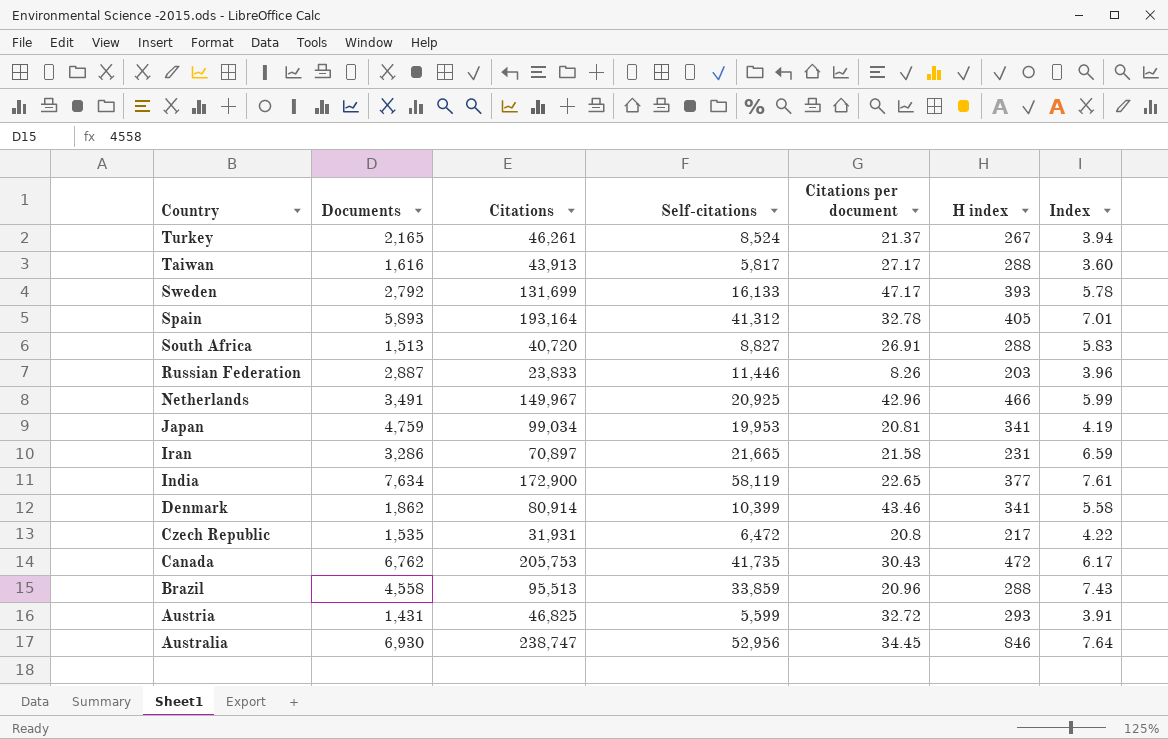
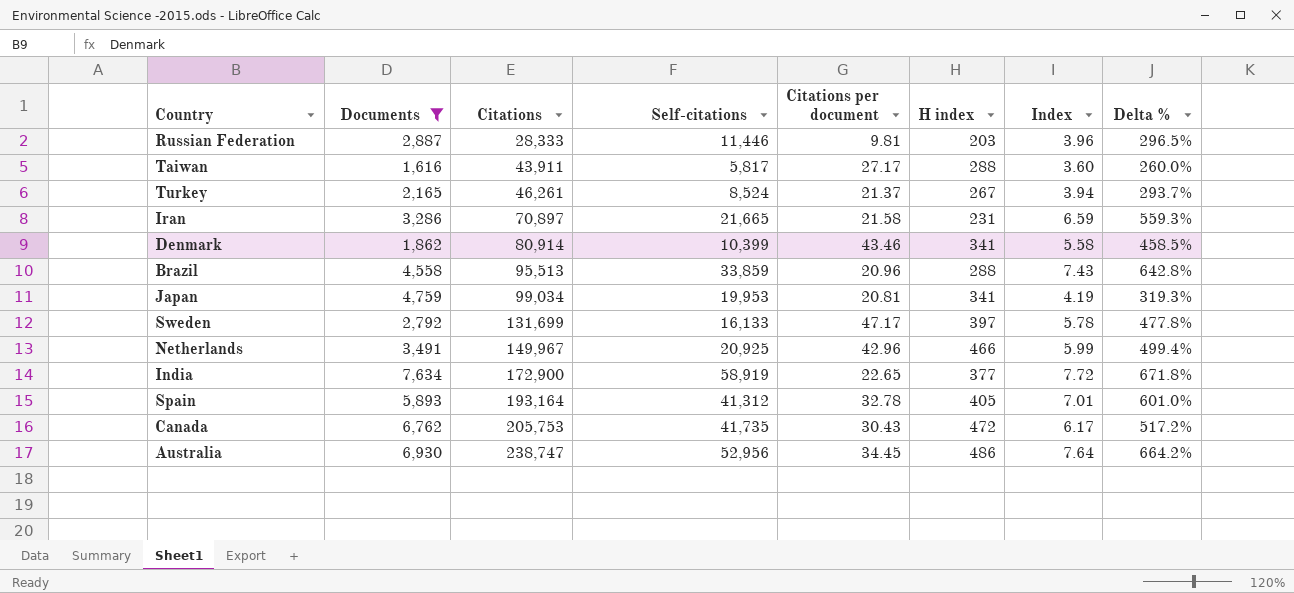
filter: none -> Documents >= 1,616
row order: Country descending -> Citations ascending
column Delta % | formula: none -> ([Self-citations] - [Documents]) / [Documents]
Russian Federation | Citations: 23,833 -> 28,333
Russian Federation | Citations per document: 8.26 -> 9.81
Taiwan | Citations: 43,913 -> 43,911
Sweden | H index: 393 -> 397
India | Self-citations: 58,119 -> 58,919
India | Index: 7.61 -> 7.72
Australia | H index: 846 -> 486

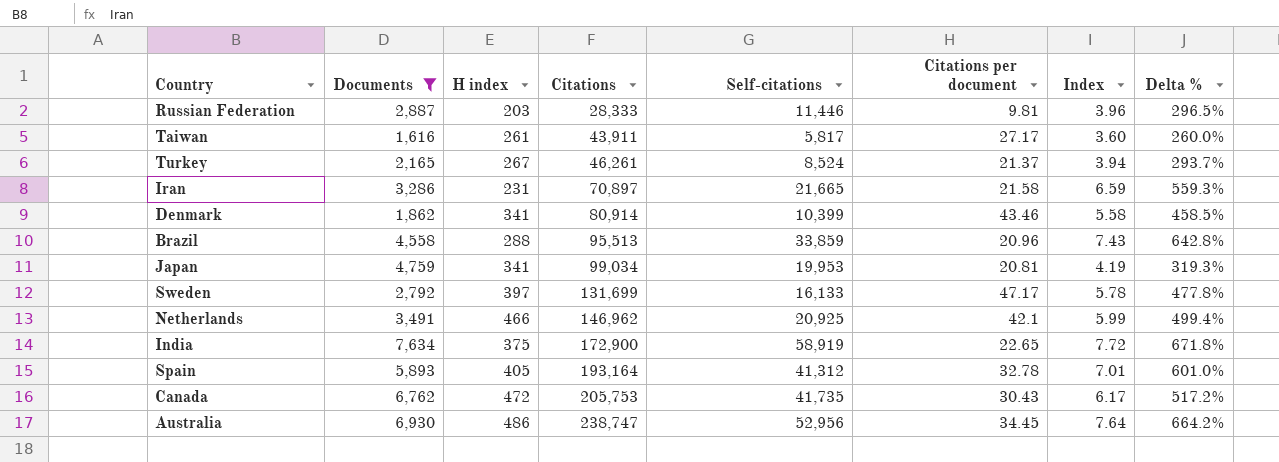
column H index | position: 6 -> 3
Taiwan | H index: 288 -> 261
Netherlands | Citations: 149,967 -> 146,962
Netherlands | Citations per document: 42.96 -> 42.1
India | H index: 377 -> 375

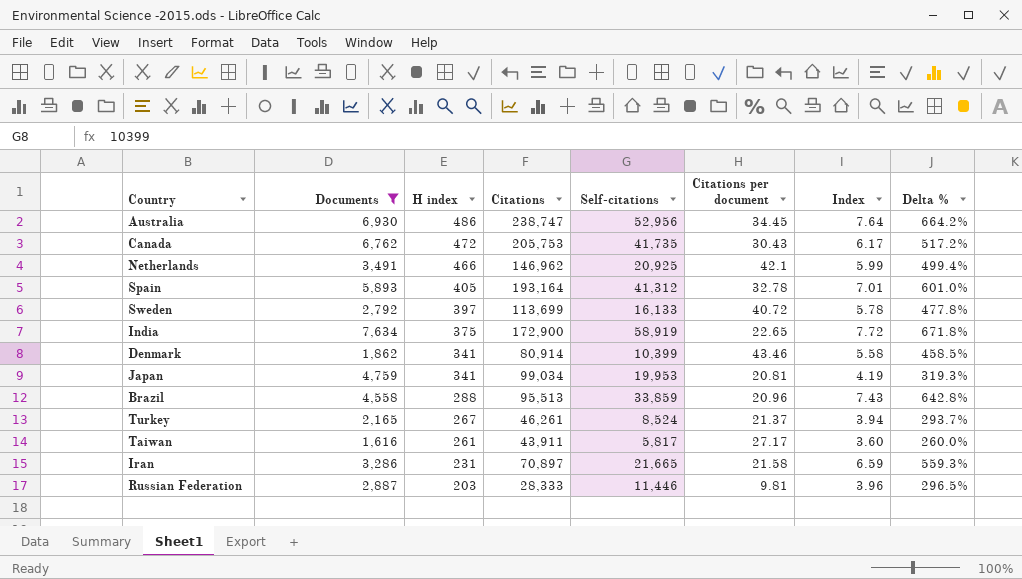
row order: Citations ascending -> H index descending
Sweden | Citations: 131,699 -> 113,699
Sweden | Citations per document: 47.17 -> 40.72

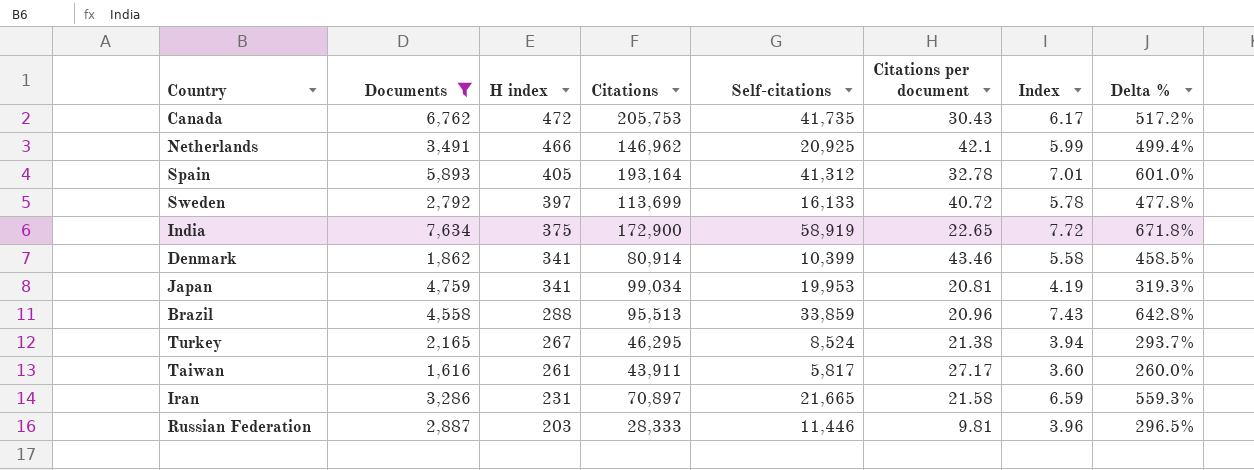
row Australia: 6,930 | 486 | 238,747 | 52,956 | 34.45 | 7.64 | 664.2% -> none
Turkey | Citations: 46,261 -> 46,295
Turkey | Citations per document: 21.37 -> 21.38

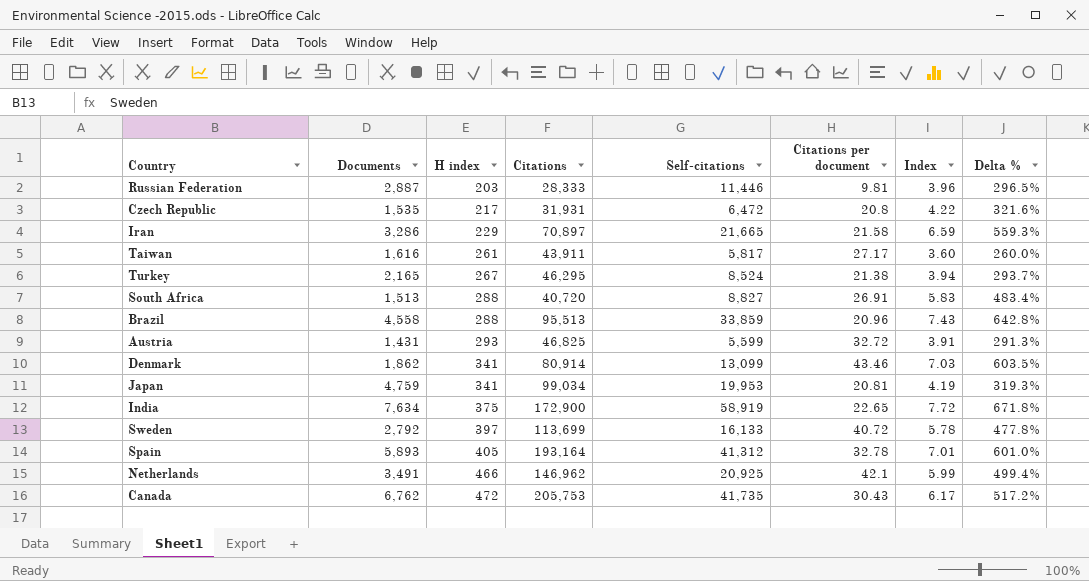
filter: Documents >= 1,616 -> none
row order: H index descending -> H index ascending
Iran | H index: 231 -> 229
Denmark | Self-citations: 10,399 -> 13,099
Denmark | Index: 5.58 -> 7.03
Denmark | Delta %: 458.5% -> 603.5%

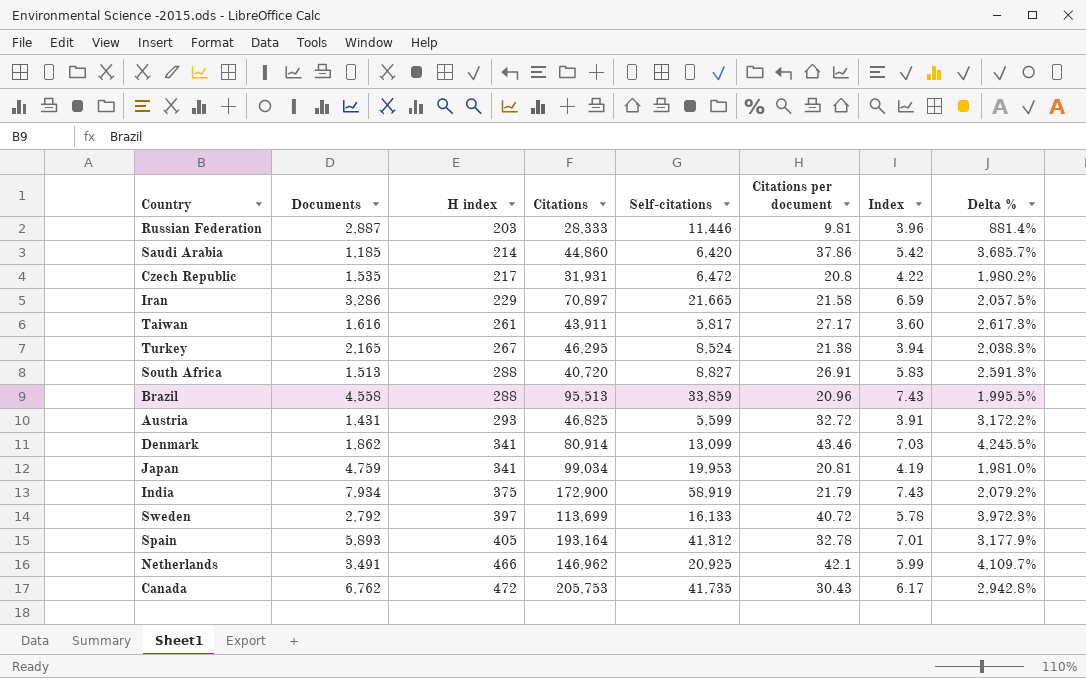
column Delta % | formula: ([Self-citations] - [Documents]) / [Documents] -> ([Citations] - [Documents]) / [Documents]
row Saudi Arabia: none -> 1,185 | 214 | 44,860 | 6,420 | 37.86 | 5.42 | 3,685.7%
India | Documents: 7,634 -> 7,934
India | Citations per document: 22.65 -> 21.79
India | Index: 7.72 -> 7.43

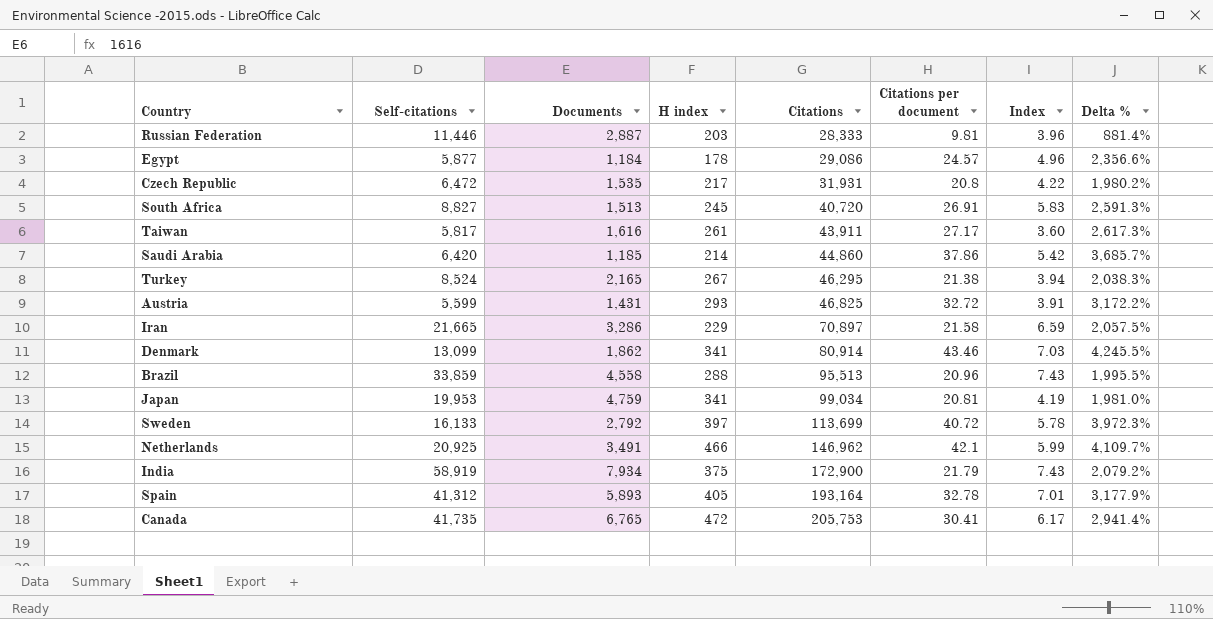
row order: H index ascending -> Citations ascending
column Self-citations | position: 5 -> 2
row Egypt: none -> 5,877 | 1,184 | 178 | 29,086 | 24.57 | 4.96 | 2,356.6%
South Africa | H index: 288 -> 245
Canada | Documents: 6,762 -> 6,765
Canada | Citations per document: 30.43 -> 30.41
Canada | Delta %: 2,942.8% -> 2,941.4%

